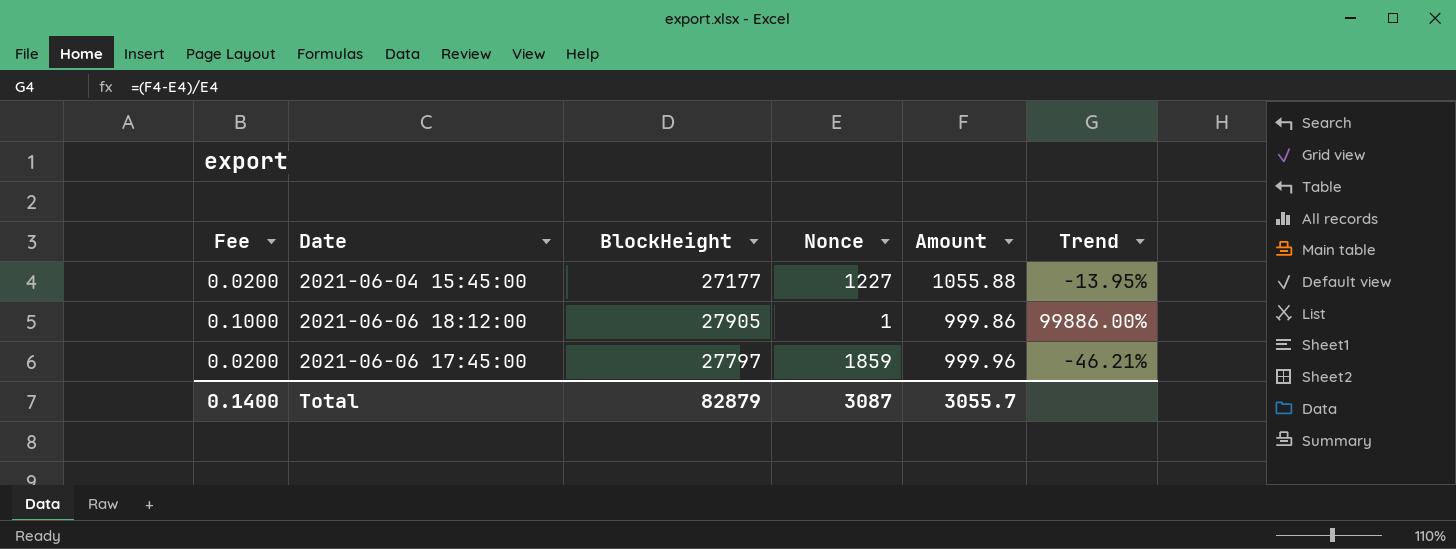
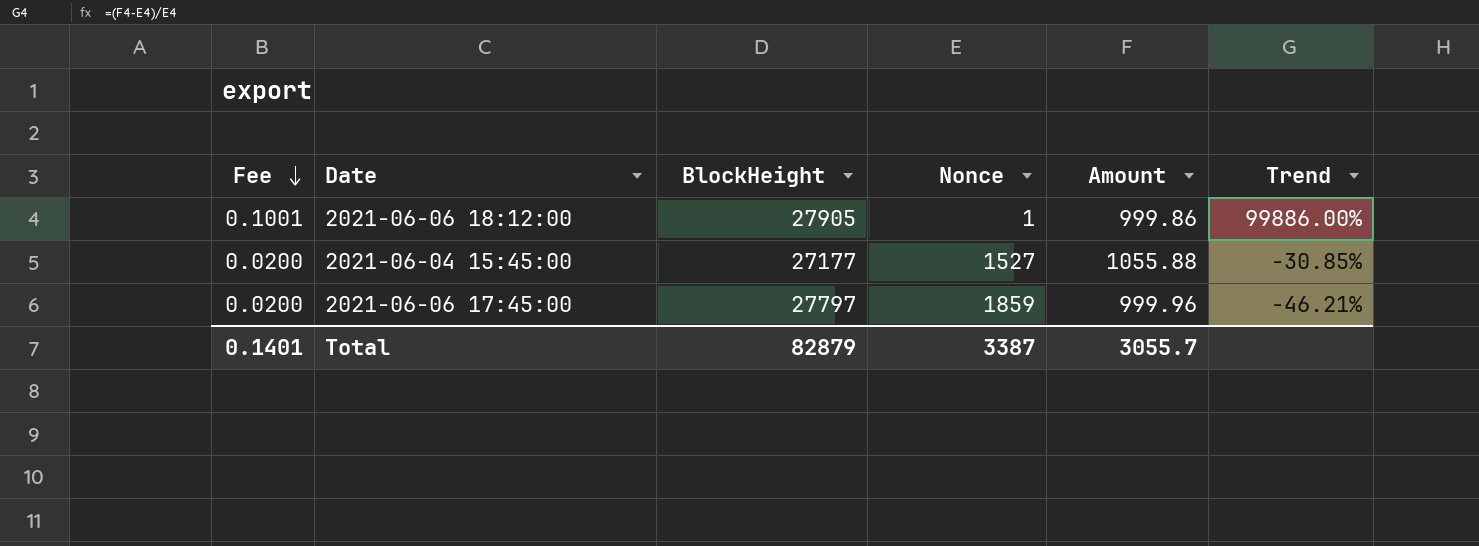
row order: none -> Fee descending
2021-06-06 18:12:00 | Fee: 0.1000 -> 0.1001
2021-06-04 15:45:00 | Nonce: 1227 -> 1527
2021-06-04 15:45:00 | Trend: -13.95% -> -30.85%
Total | Fee: 0.1400 -> 0.1401
Total | Nonce: 3087 -> 3387

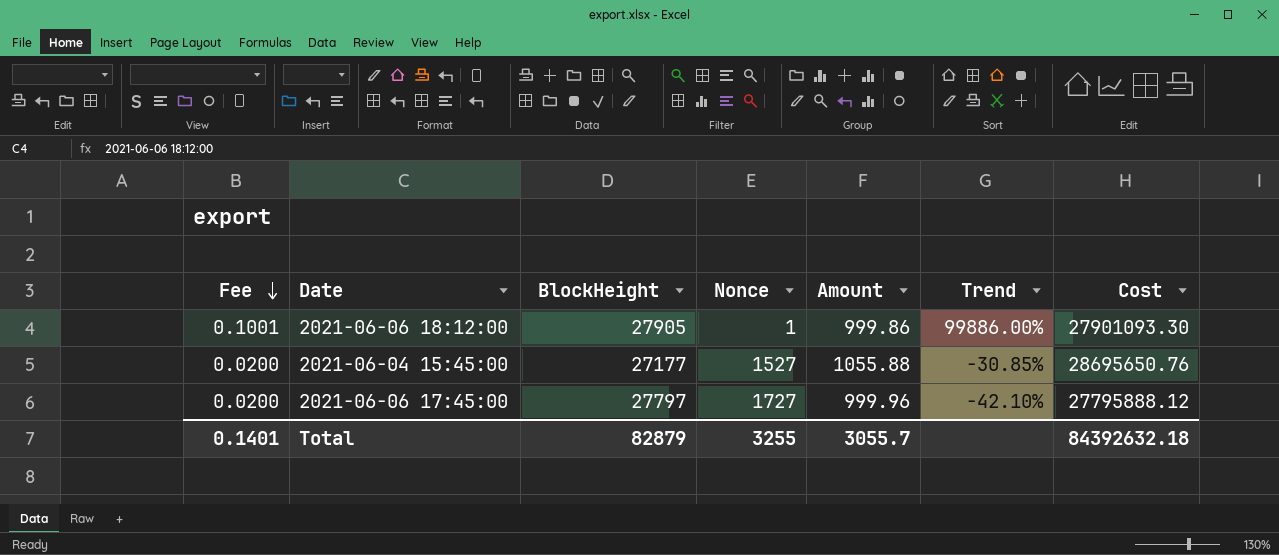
column Cost | formula: none -> [BlockHeight] * [Amount]
2021-06-06 17:45:00 | Nonce: 1859 -> 1727
2021-06-06 17:45:00 | Trend: -46.21% -> -42.10%
Total | Nonce: 3387 -> 3255

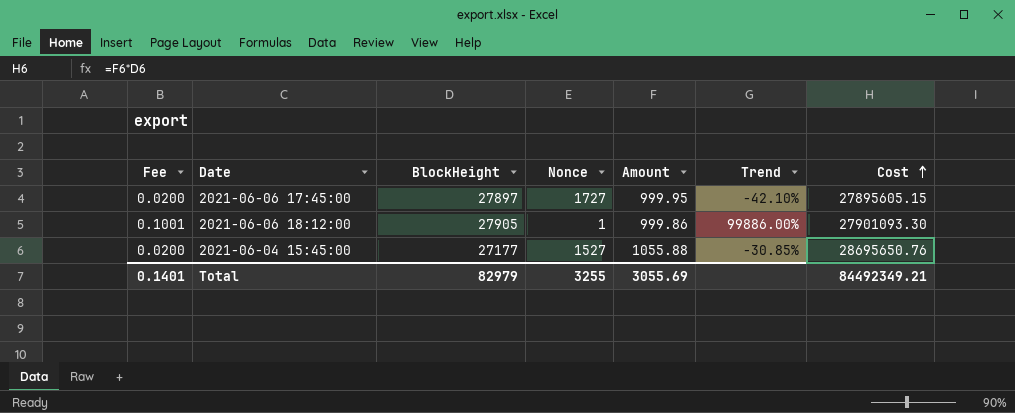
row order: Fee descending -> Cost ascending
2021-06-06 17:45:00 | BlockHeight: 27797 -> 27897
2021-06-06 17:45:00 | Amount: 999.96 -> 999.95
2021-06-06 17:45:00 | Cost: 27795888.12 -> 27895605.15
Total | BlockHeight: 82879 -> 82979
Total | Amount: 3055.7 -> 3055.69
Total | Cost: 84392632.18 -> 84492349.21

